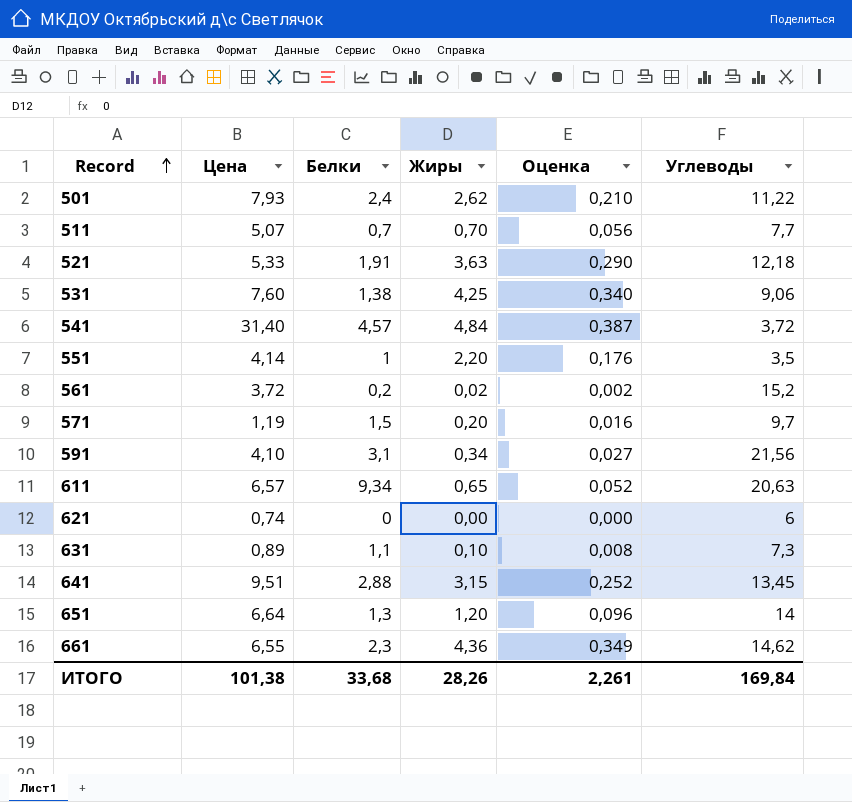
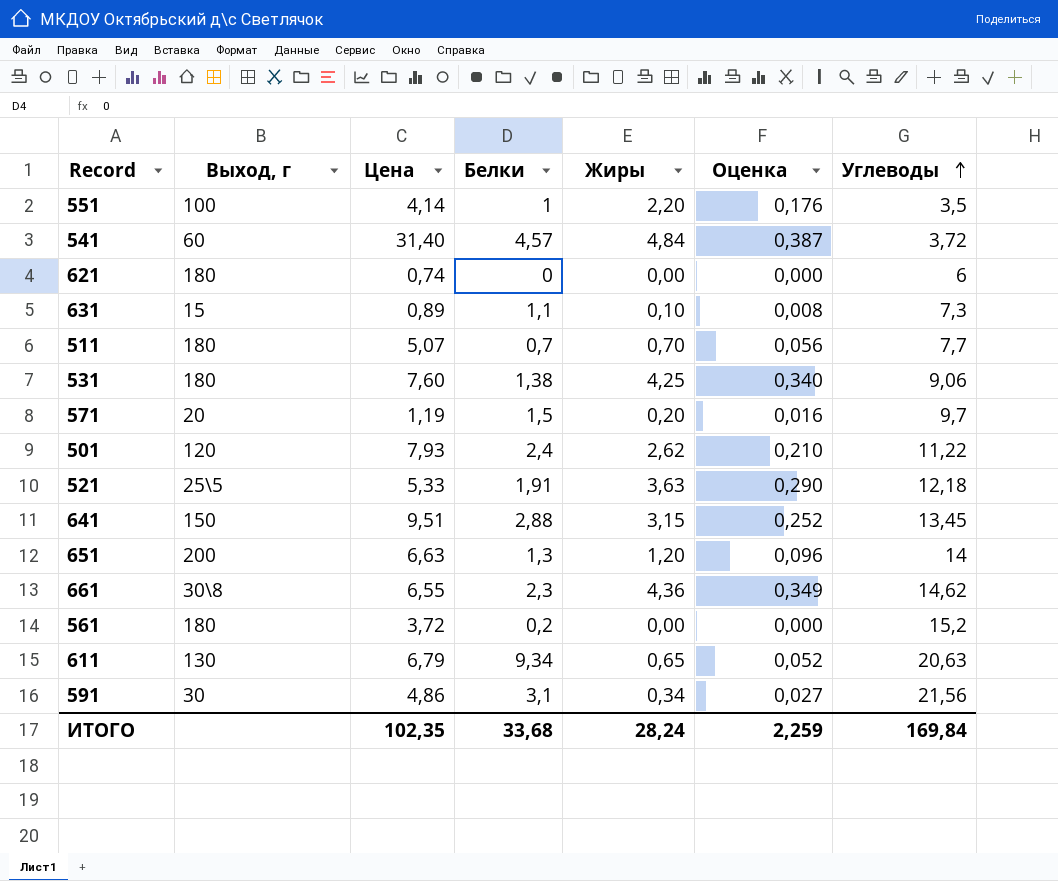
row order: Record ascending -> Углеводы ascending
column Выход, г | position: none -> 2
651 | Цена: 6,64 -> 6,63
561 | Жиры: 0,02 -> 0,00
561 | Оценка: 0,002 -> 0,000
611 | Цена: 6,57 -> 6,79
591 | Цена: 4,10 -> 4,86
ИТОГО | Цена: 101,38 -> 102,35
ИТОГО | Жиры: 28,26 -> 28,24
ИТОГО | Оценка: 2,261 -> 2,259

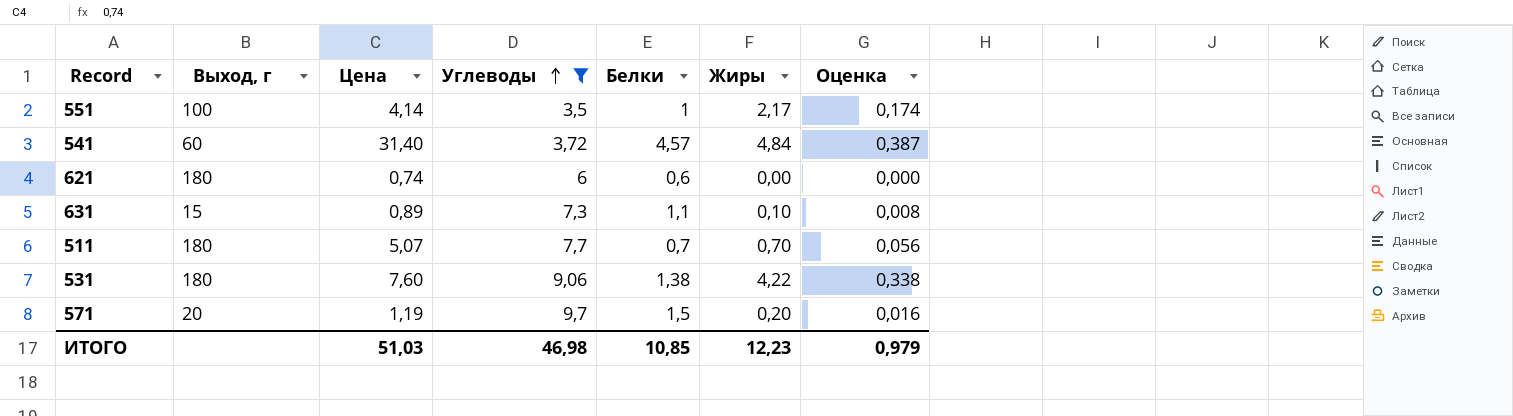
filter: none -> Углеводы <= 9,7
column Углеводы | position: 7 -> 4
551 | Жиры: 2,20 -> 2,17
551 | Оценка: 0,176 -> 0,174
621 | Белки: 0 -> 0,6
531 | Жиры: 4,25 -> 4,22
531 | Оценка: 0,340 -> 0,338
ИТОГО | Цена: 102,35 -> 51,03
ИТОГО | Углеводы: 169,84 -> 46,98
ИТОГО | Белки: 33,68 -> 10,85
ИТОГО | Жиры: 28,24 -> 12,23
ИТОГО | Оценка: 2,259 -> 0,979

